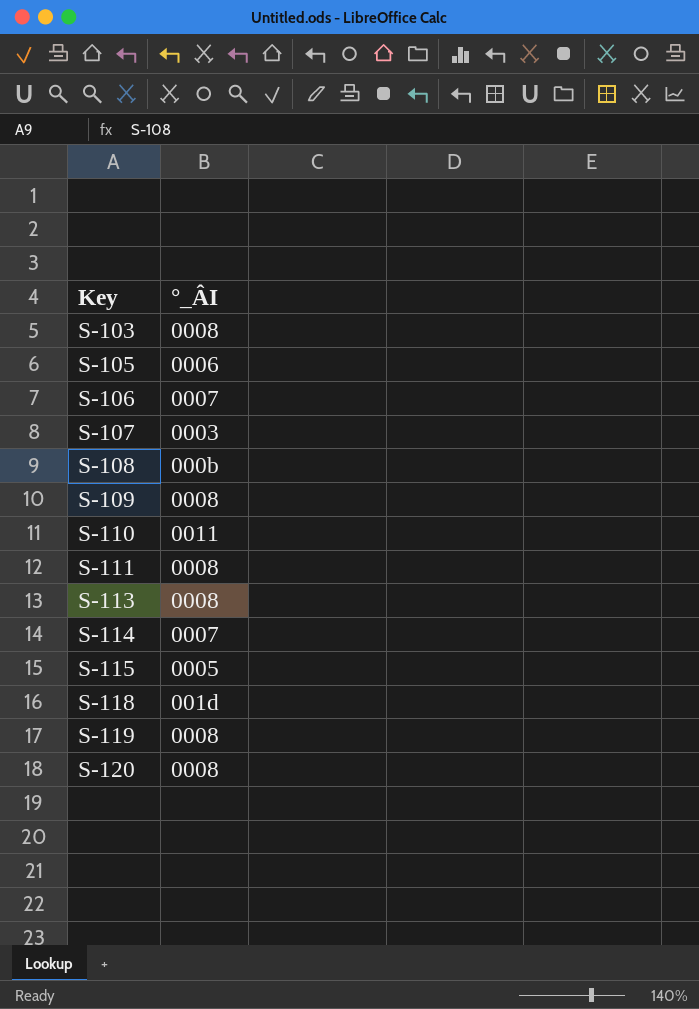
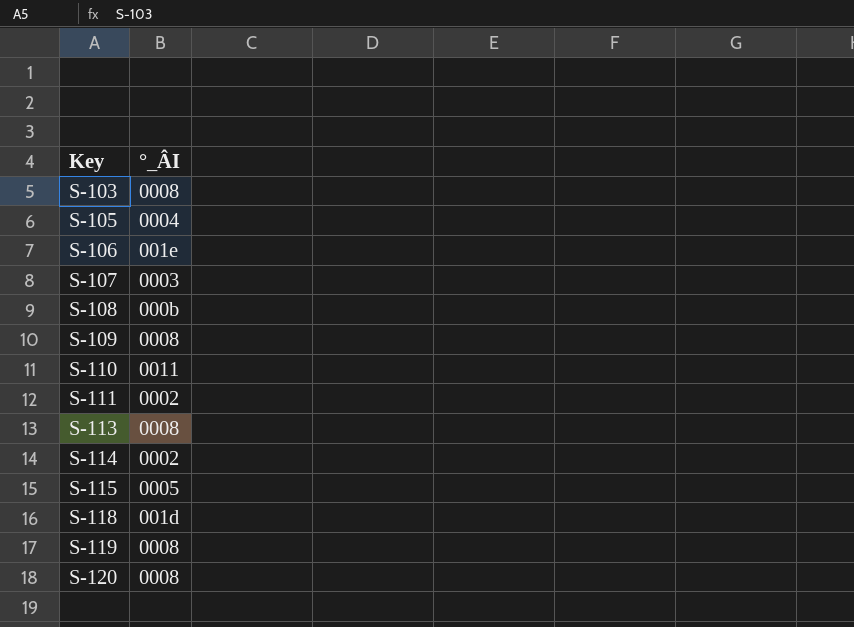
S-105 | °_ÂI: 0006 -> 0004
S-106 | °_ÂI: 0007 -> 001e
S-111 | °_ÂI: 0008 -> 0002
S-114 | °_ÂI: 0007 -> 0002

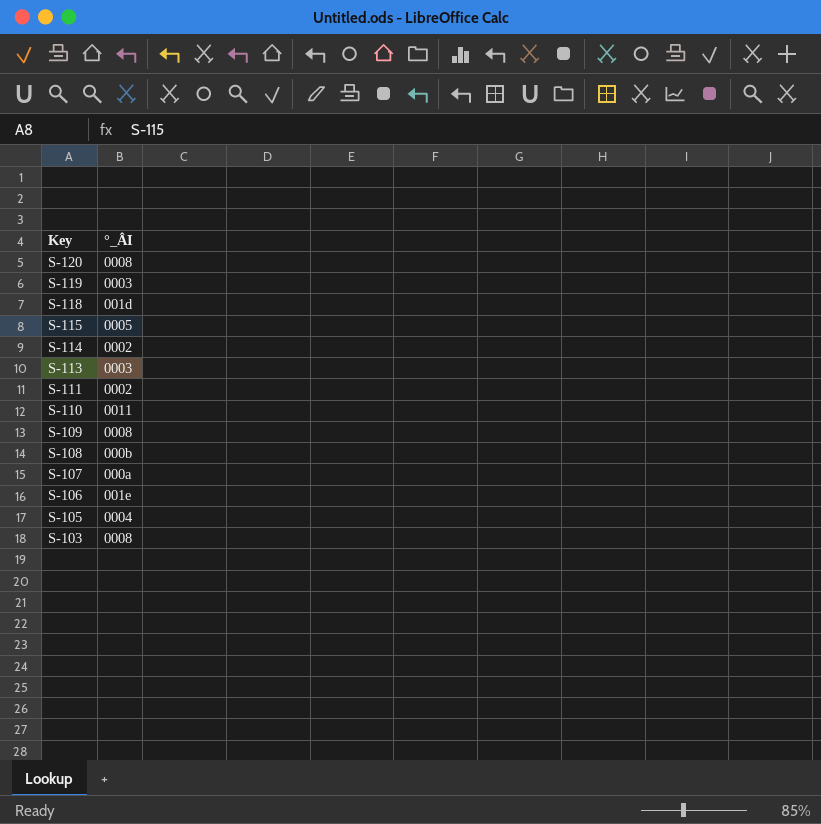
row order: Key ascending -> Key descending
S-119 | °_ÂI: 0008 -> 0003
S-113 | °_ÂI: 0008 -> 0003
S-107 | °_ÂI: 0003 -> 000a

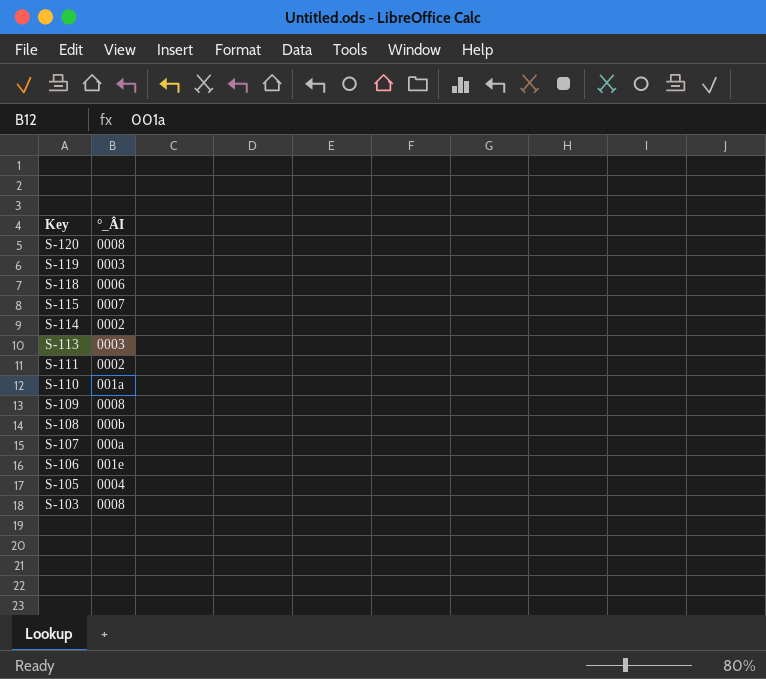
S-118 | °_ÂI: 001d -> 0006
S-115 | °_ÂI: 0005 -> 0007
S-110 | °_ÂI: 0011 -> 001a

